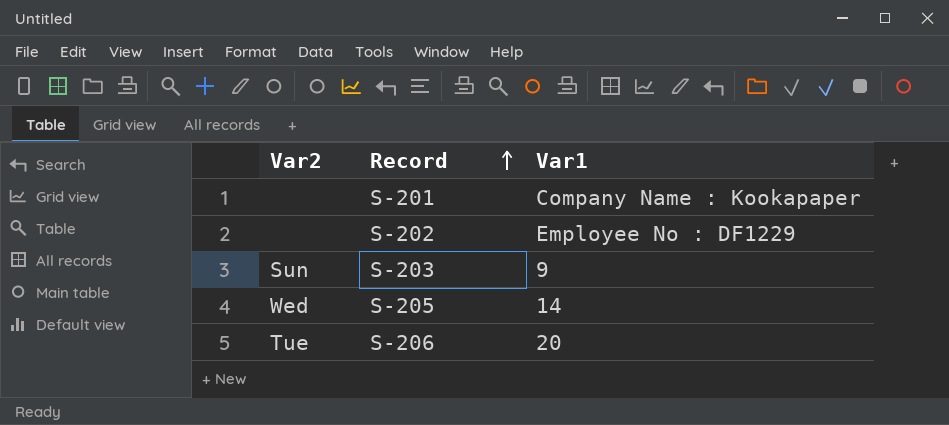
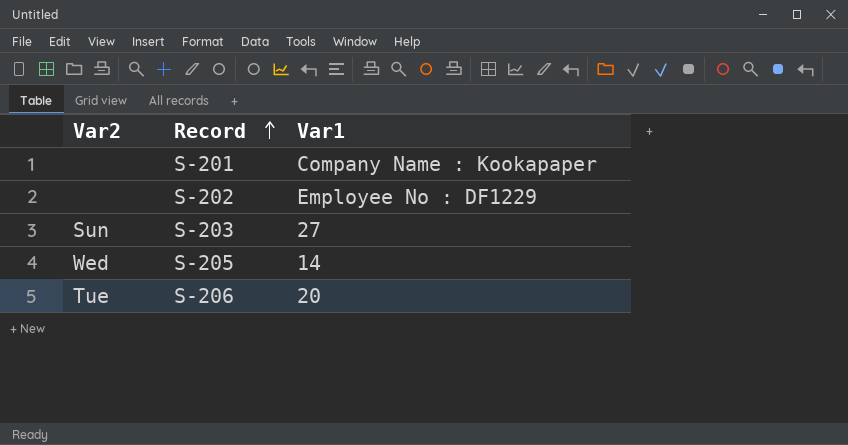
S-203 | Var1: 9 -> 27

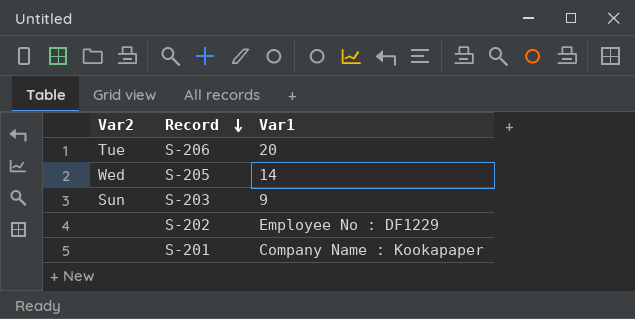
row order: Record ascending -> Record descending
S-203 | Var1: 27 -> 9

